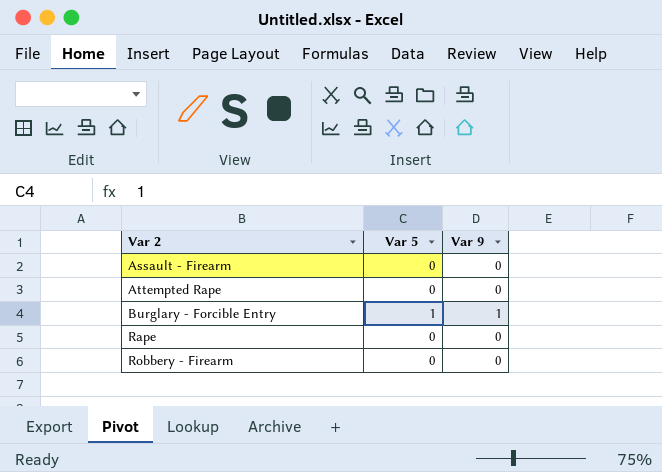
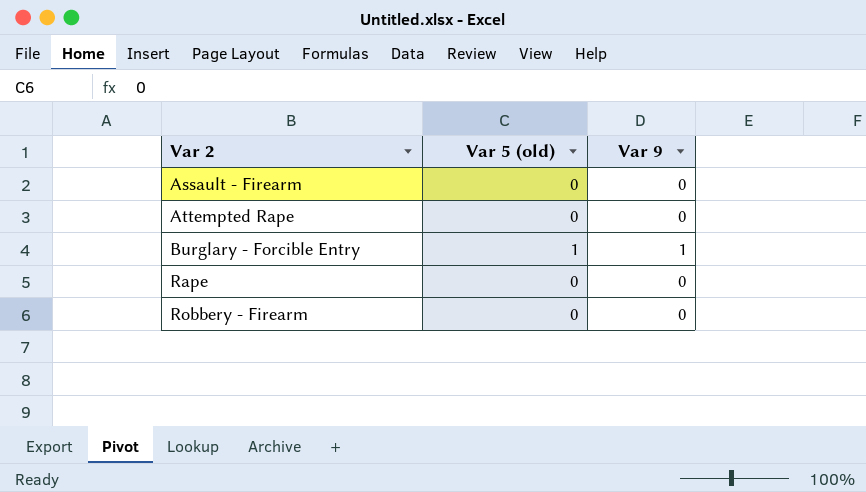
column name: Var 5 -> Var 5 (old)

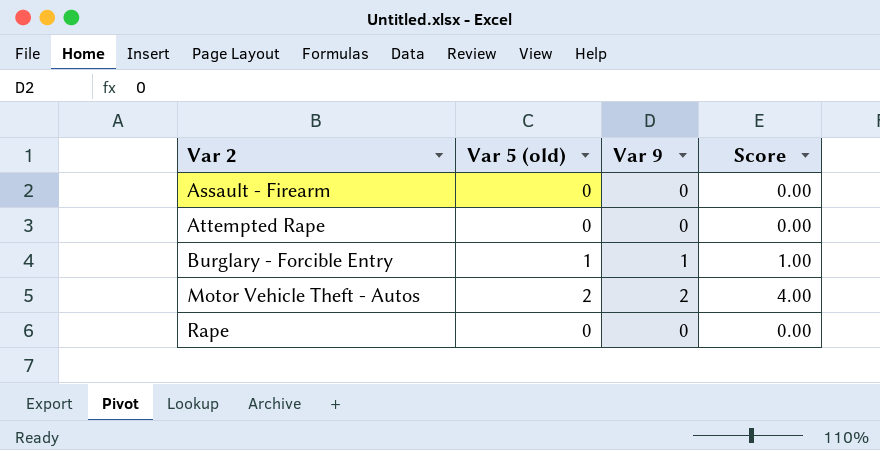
column Score | formula: none -> [Var 5 (old)] * [Var 9]
row Robbery - Firearm: 0 | 0 -> none
row Motor Vehicle Theft - Autos: none -> 2 | 2 | 4.00

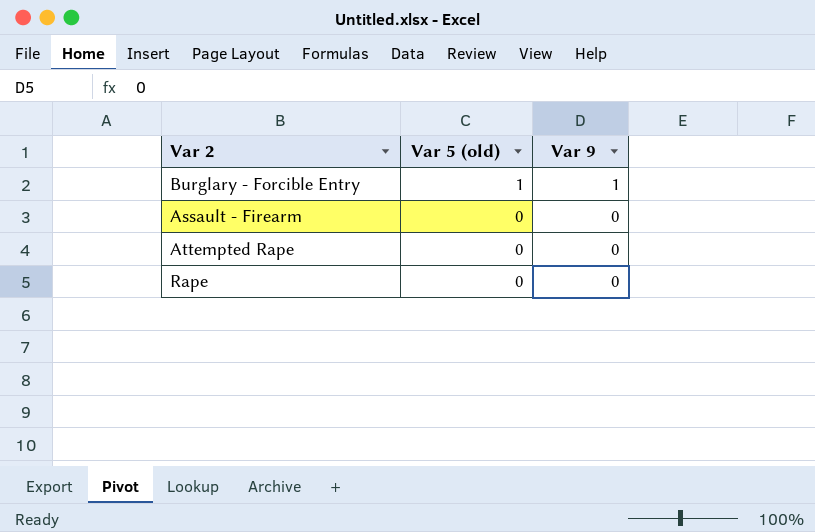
row order: Var 2 ascending -> Var 5 (old) descending
column Score | formula: [Var 5 (old)] * [Var 9] -> none
row Motor Vehicle Theft - Autos: 2 | 2 | 4.00 -> none

